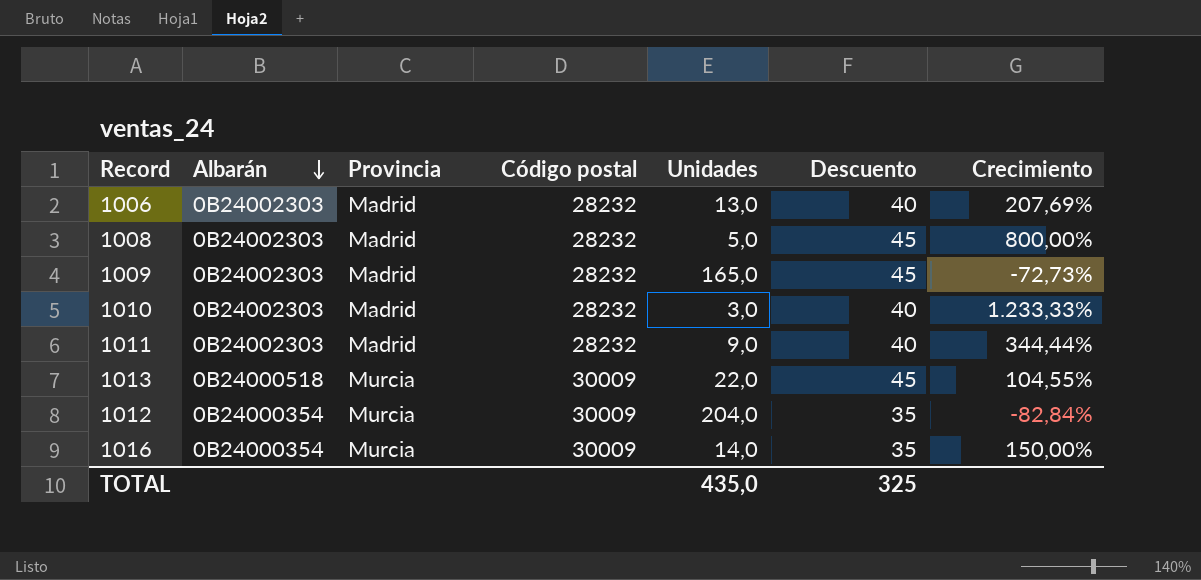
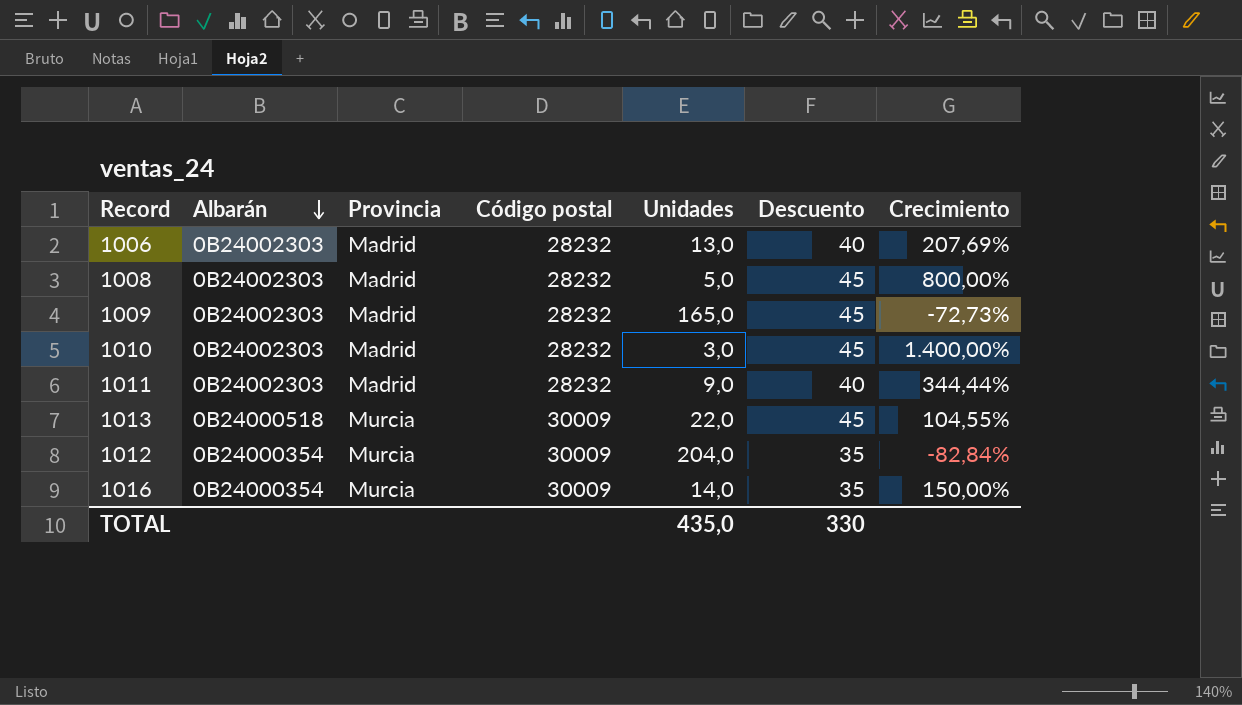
1010 | Descuento: 40 -> 45
1010 | Crecimiento: 1.233,33% -> 1.400,00%
TOTAL | Descuento: 325 -> 330

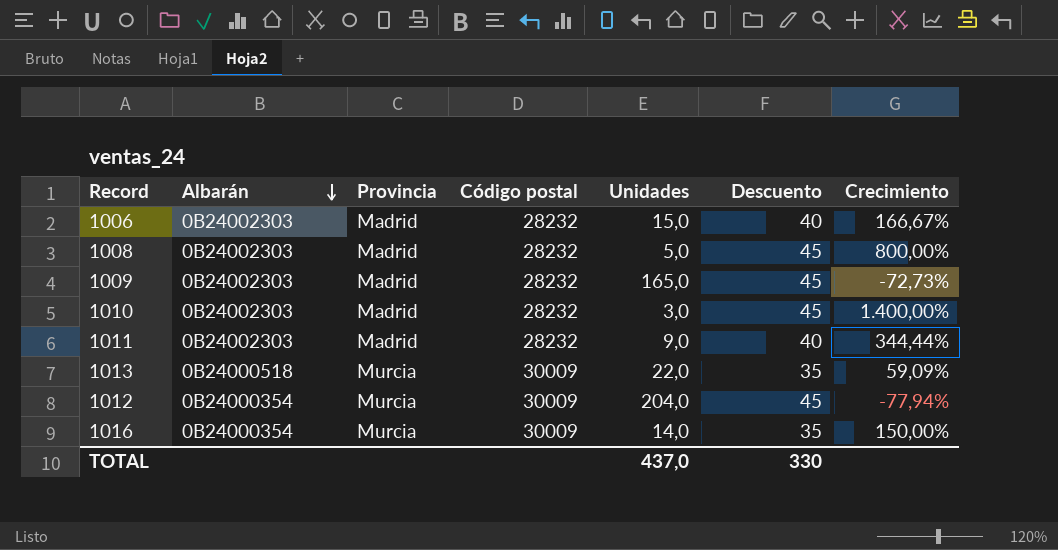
1006 | Unidades: 13,0 -> 15,0
1006 | Crecimiento: 207,69% -> 166,67%
1013 | Descuento: 45 -> 35
1013 | Crecimiento: 104,55% -> 59,09%
1012 | Descuento: 35 -> 45
1012 | Crecimiento: -82,84% -> -77,94%
TOTAL | Unidades: 435,0 -> 437,0

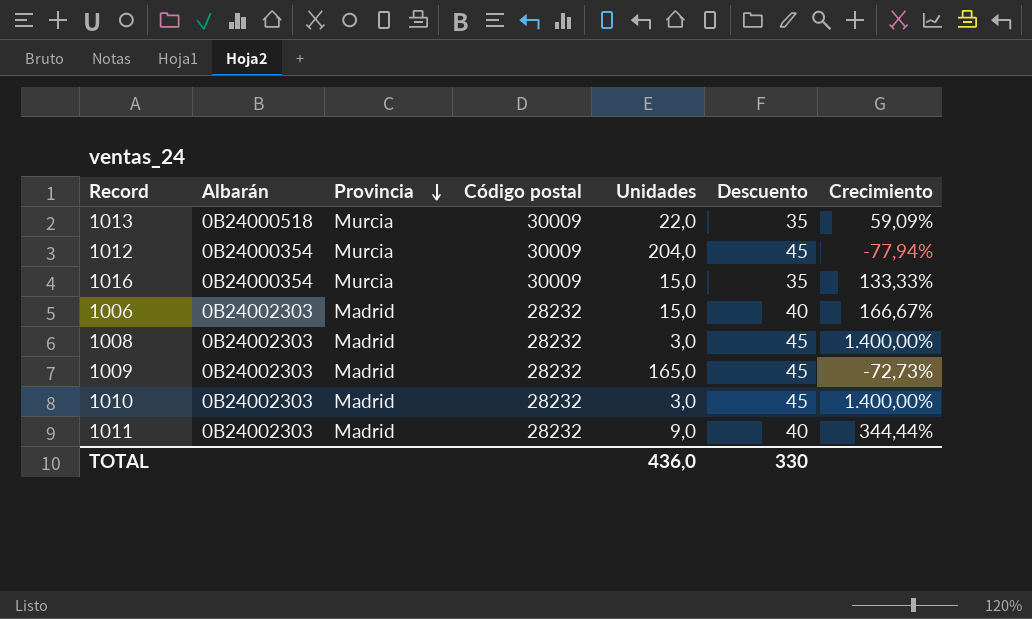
row order: Albarán descending -> Provincia descending
1016 | Unidades: 14,0 -> 15,0
1016 | Crecimiento: 150,00% -> 133,33%
1008 | Unidades: 5,0 -> 3,0
1008 | Crecimiento: 800,00% -> 1.400,00%
TOTAL | Unidades: 437,0 -> 436,0

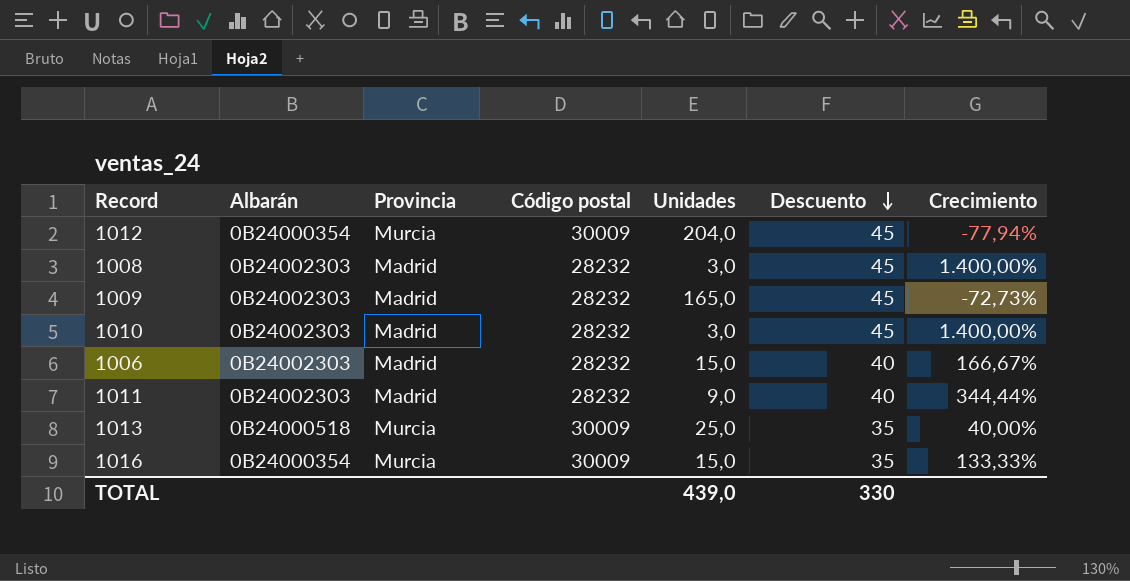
row order: Provincia descending -> Descuento descending
1013 | Unidades: 22,0 -> 25,0
1013 | Crecimiento: 59,09% -> 40,00%
TOTAL | Unidades: 436,0 -> 439,0

